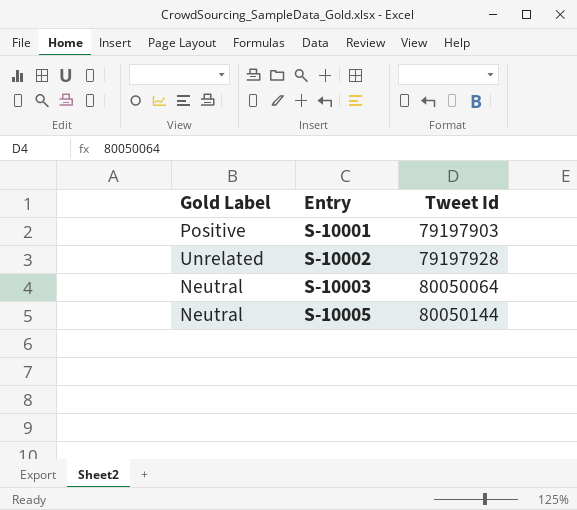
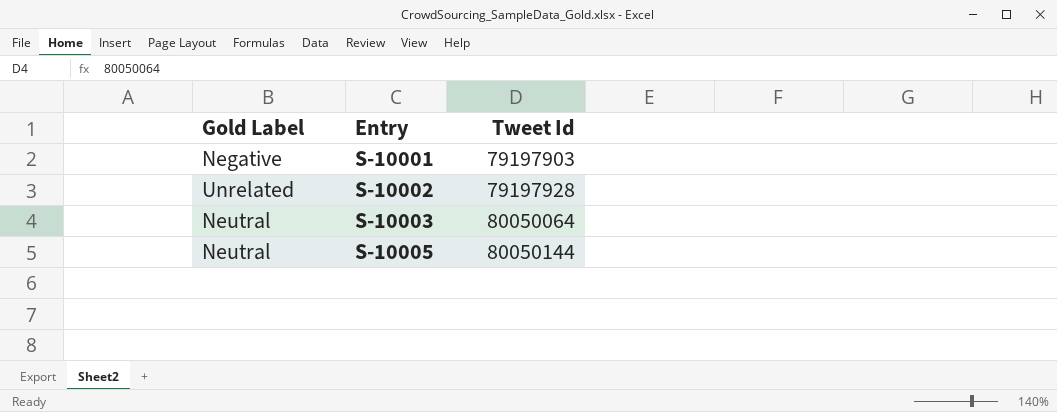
S-10001 | Gold Label: Positive -> Negative

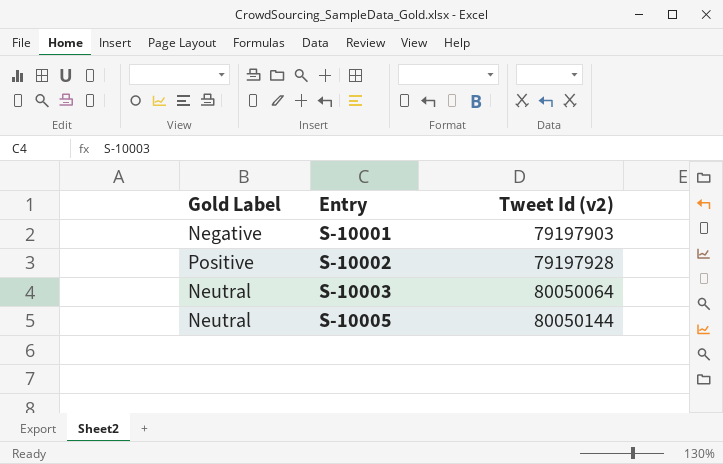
column name: Tweet Id -> Tweet Id (v2)
S-10002 | Gold Label: Unrelated -> Positive

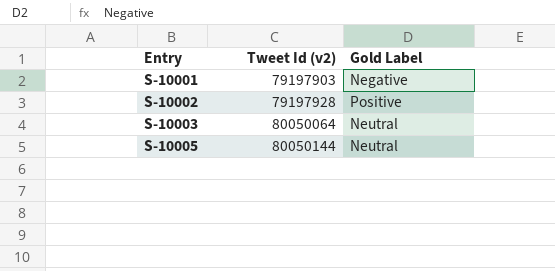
column Gold Label | position: 1 -> 3

